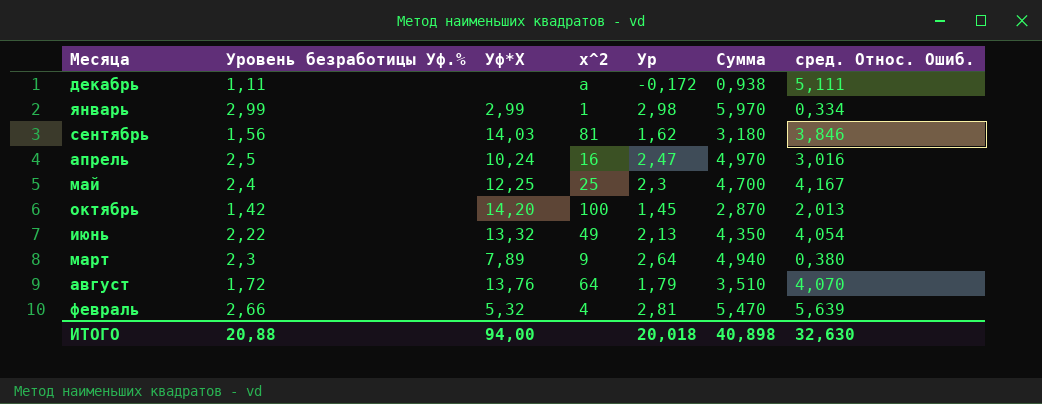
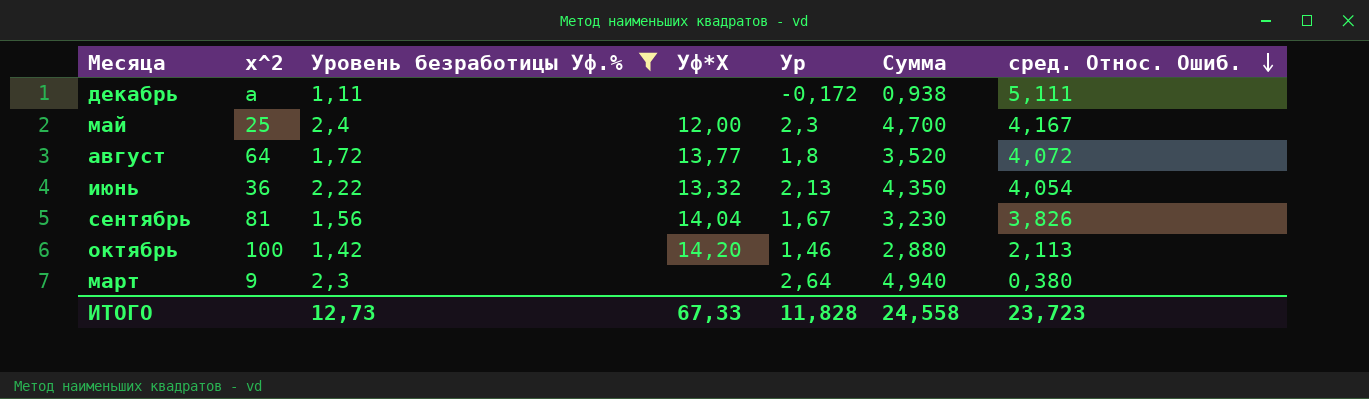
filter: none -> Уровень безработицы Уф.% <= 2,4
row order: none -> сред. Относ. Ошиб. descending
column x^2 | position: 4 -> 2
май | Уф*X: 12,25 -> 12,00
август | Уф*X: 13,76 -> 13,77
август | Ур: 1,79 -> 1,8
август | Сумма: 3,510 -> 3,520
август | сред. Относ. Ошиб.: 4,070 -> 4,072
июнь | x^2: 49 -> 36
сентябрь | Уф*X: 14,03 -> 14,04
сентябрь | Ур: 1,62 -> 1,67
сентябрь | Сумма: 3,180 -> 3,230
сентябрь | сред. Относ. Ошиб.: 3,846 -> 3,826
октябрь | Ур: 1,45 -> 1,46
октябрь | Сумма: 2,870 -> 2,880
октябрь | сред. Относ. Ошиб.: 2,013 -> 2,113
март | Уф*X: 7,89 -> none
ИТОГО | Уровень безработицы Уф.%: 20,88 -> 12,73
ИТОГО | Уф*X: 94,00 -> 67,33
ИТОГО | Ур: 20,018 -> 11,828
ИТОГО | Сумма: 40,898 -> 24,558
ИТОГО | сред. Относ. Ошиб.: 32,630 -> 23,723

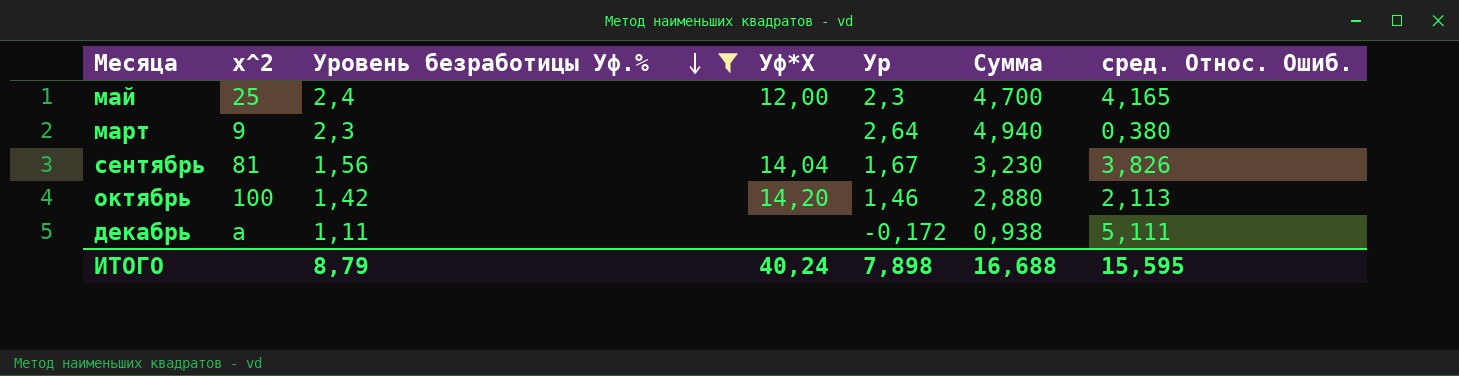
row order: сред. Относ. Ошиб. descending -> Уровень безработицы Уф.% descending
row август: 64 | 1,72 | 13,77 | 1,8 | 3,520 | 4,072 -> none
row июнь: 36 | 2,22 | 13,32 | 2,13 | 4,350 | 4,054 -> none
май | сред. Относ. Ошиб.: 4,167 -> 4,165
ИТОГО | Уровень безработицы Уф.%: 12,73 -> 8,79
ИТОГО | Уф*X: 67,33 -> 40,24
ИТОГО | Ур: 11,828 -> 7,898
ИТОГО | Сумма: 24,558 -> 16,688
ИТОГО | сред. Относ. Ошиб.: 23,723 -> 15,595

